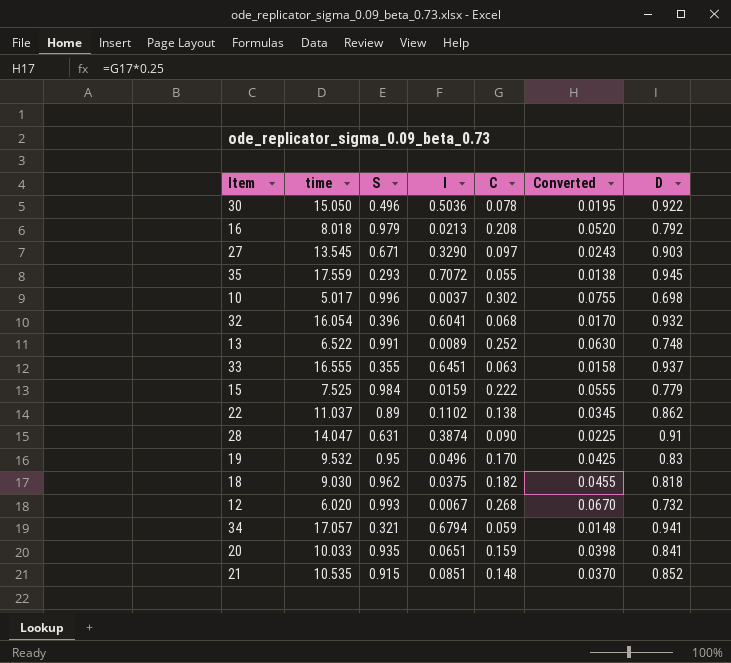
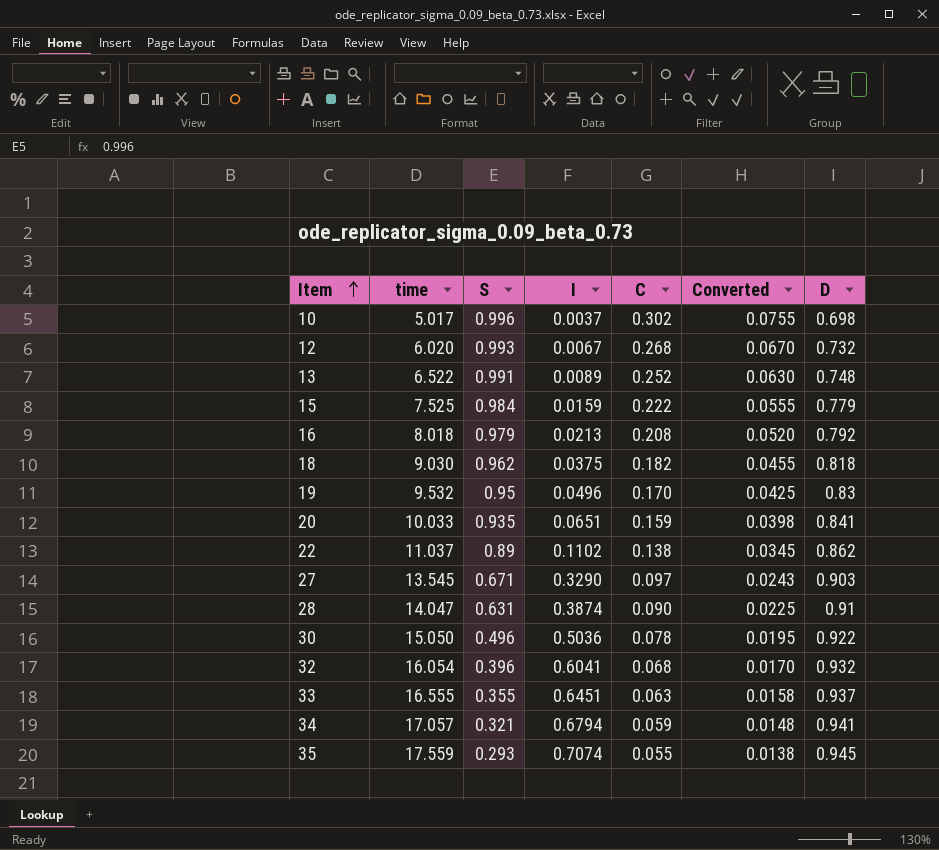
row order: none -> Item ascending
row 21: 10.535 | 0.915 | 0.0851 | 0.148 | 0.0370 | 0.852 -> none
35 | I: 0.7072 -> 0.7074

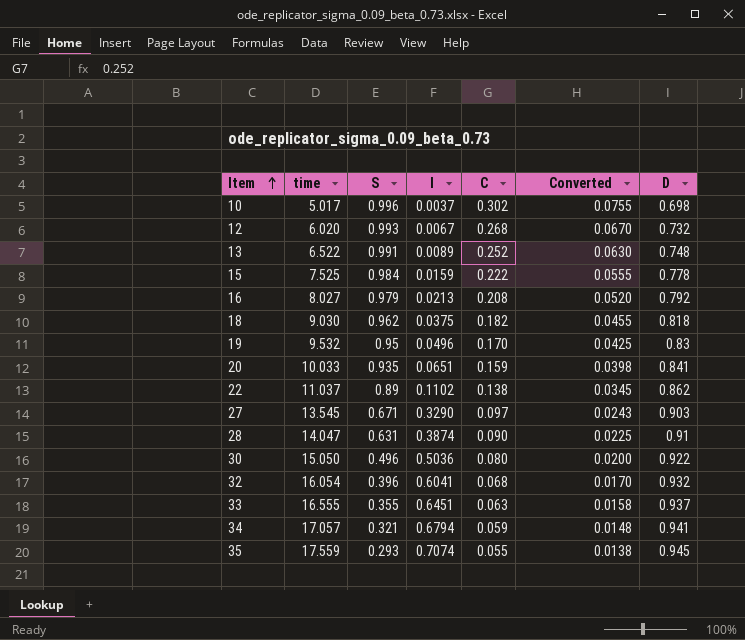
15 | D: 0.779 -> 0.778
16 | time: 8.018 -> 8.027
30 | C: 0.078 -> 0.080
30 | Converted: 0.0195 -> 0.0200

